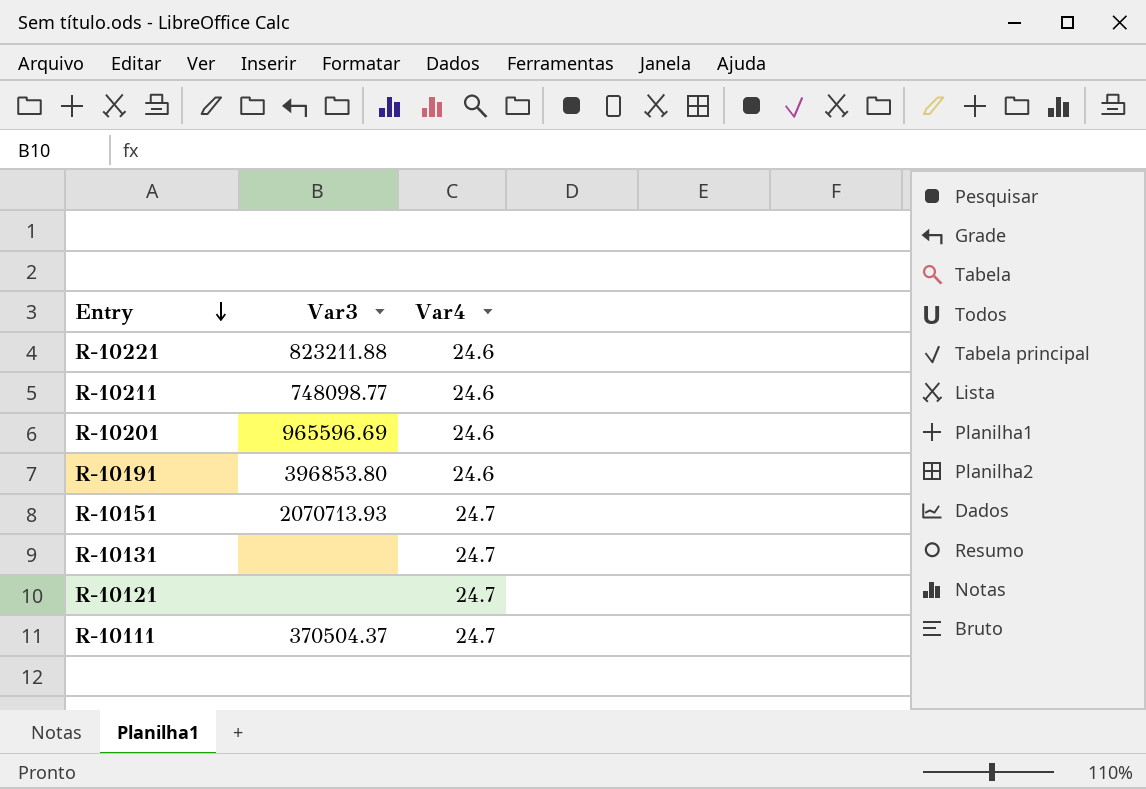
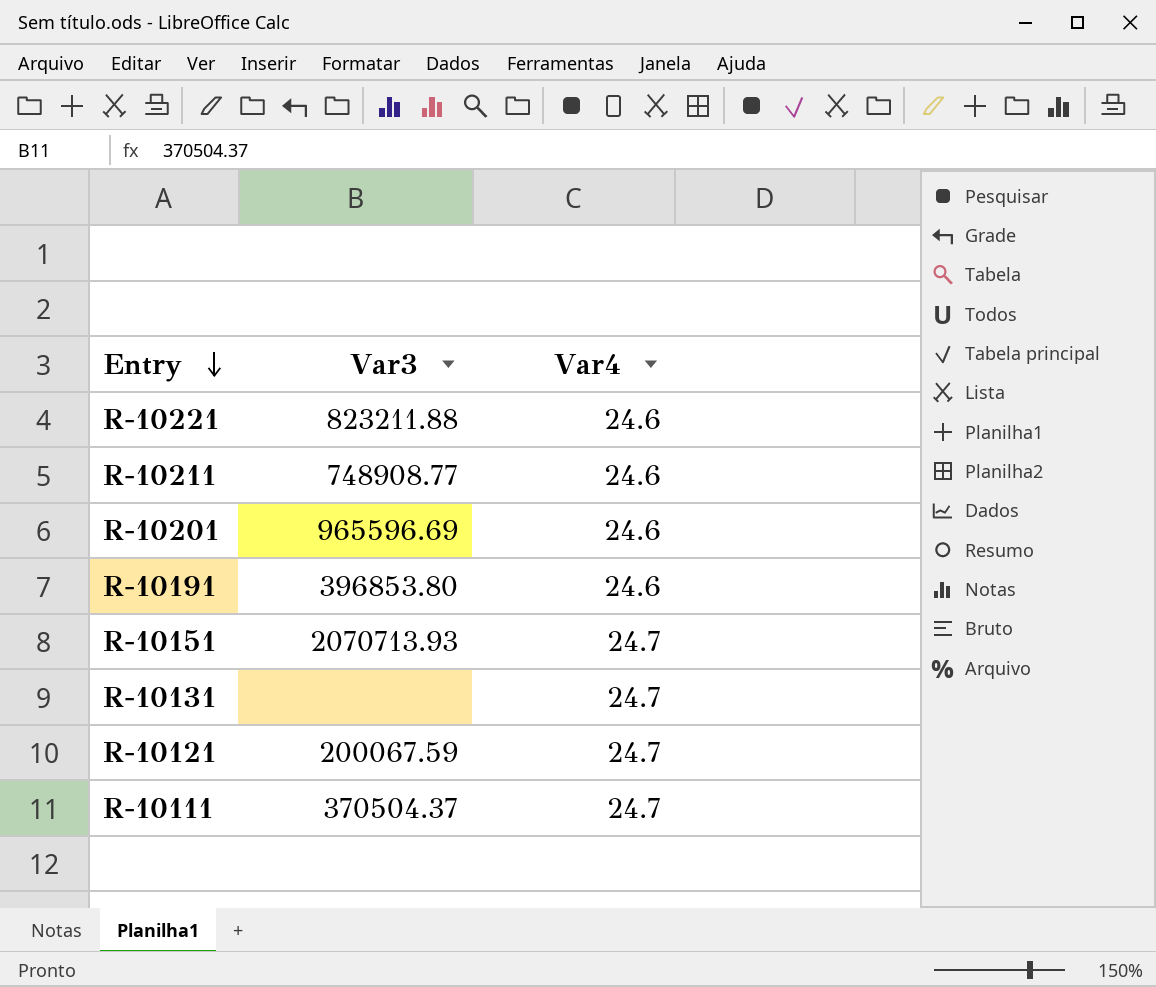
R-10211 | Var3: 748098.77 -> 748908.77
R-10121 | Var3: none -> 200067.59

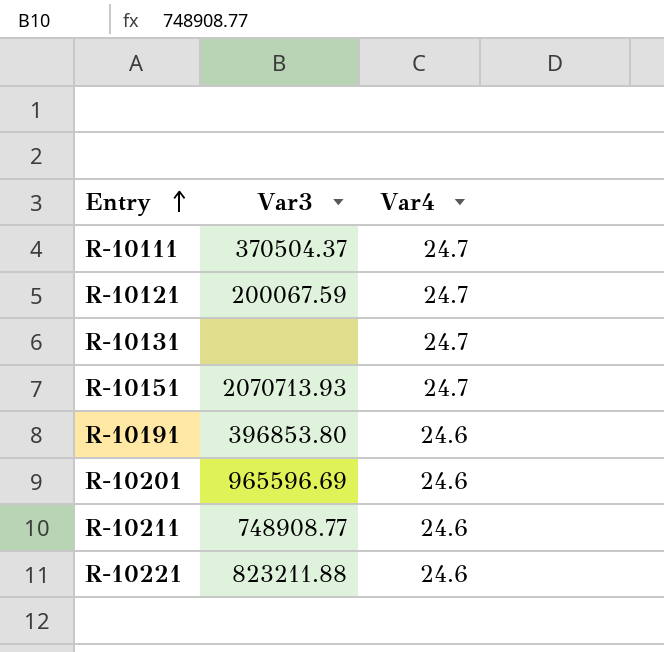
row order: Entry descending -> Entry ascending

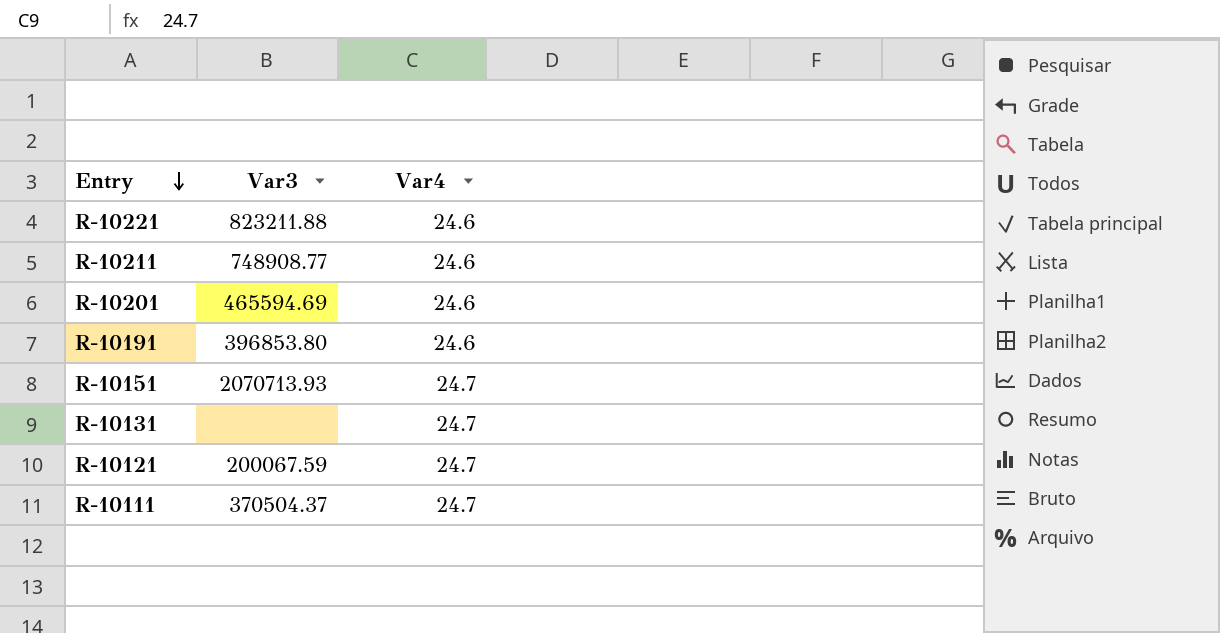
row order: Entry ascending -> Entry descending
R-10201 | Var3: 965596.69 -> 465594.69

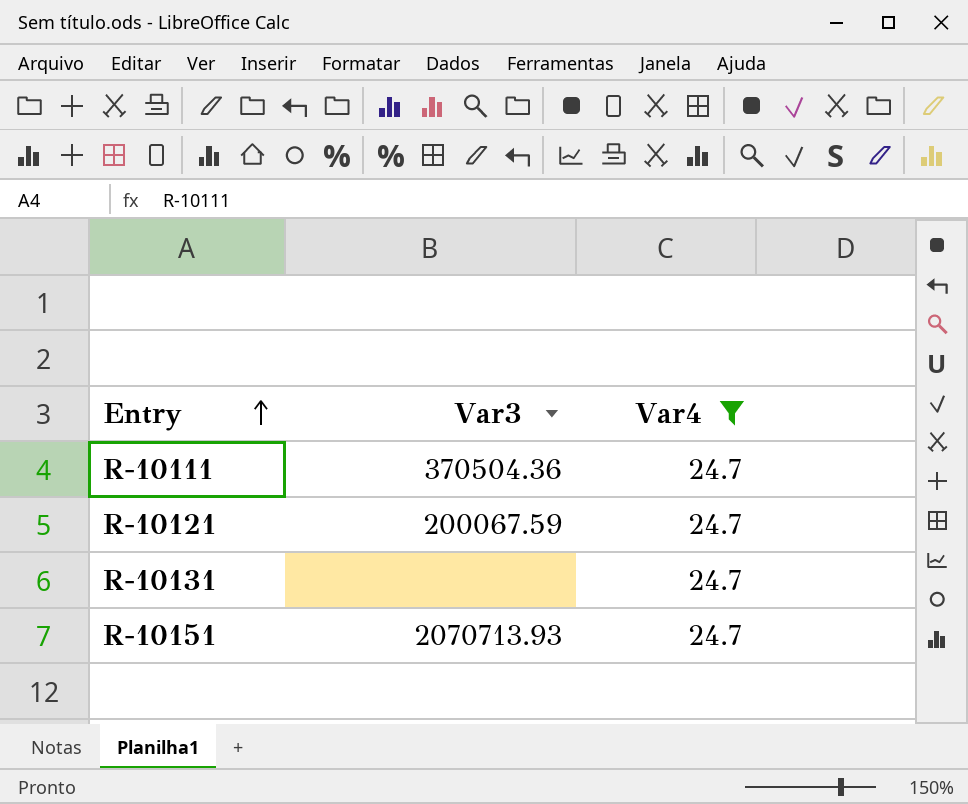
filter: none -> Var4 = 24.7
row order: Entry descending -> Entry ascending
R-10111 | Var3: 370504.37 -> 370504.36

